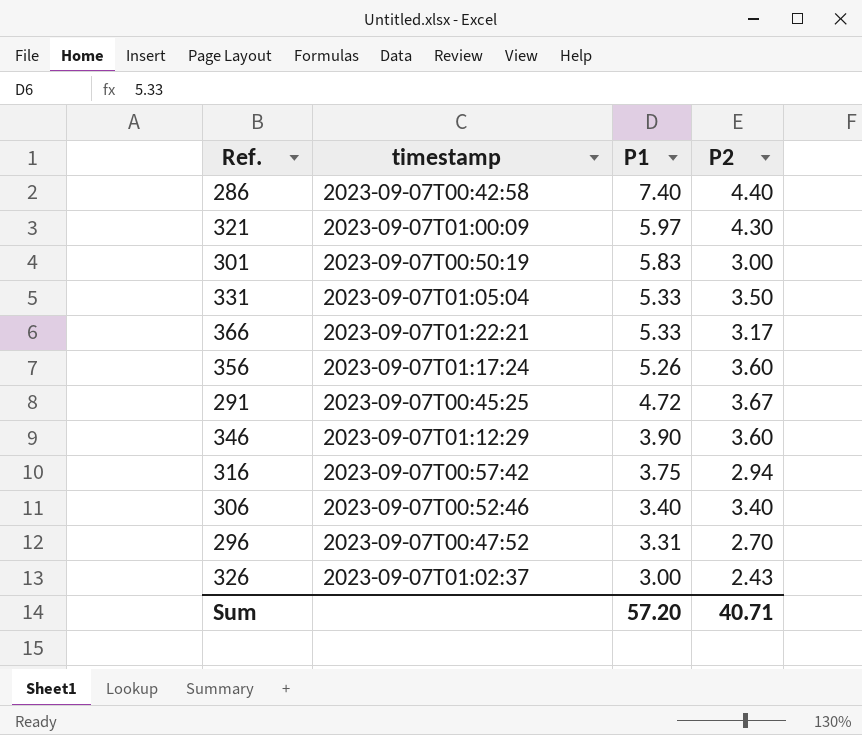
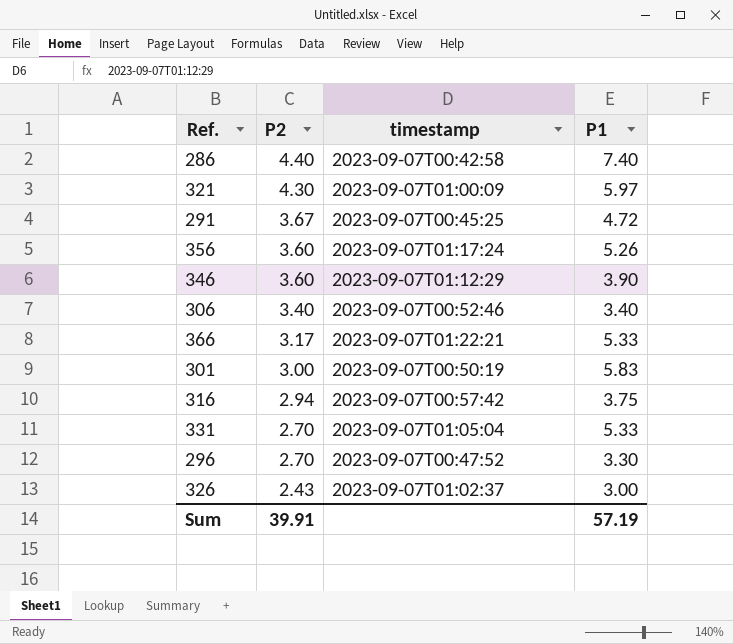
row order: P1 descending -> P2 descending
column P2 | position: 4 -> 2
331 | P2: 3.50 -> 2.70
296 | P1: 3.31 -> 3.30
Sum | P2: 40.71 -> 39.91
Sum | P1: 57.20 -> 57.19

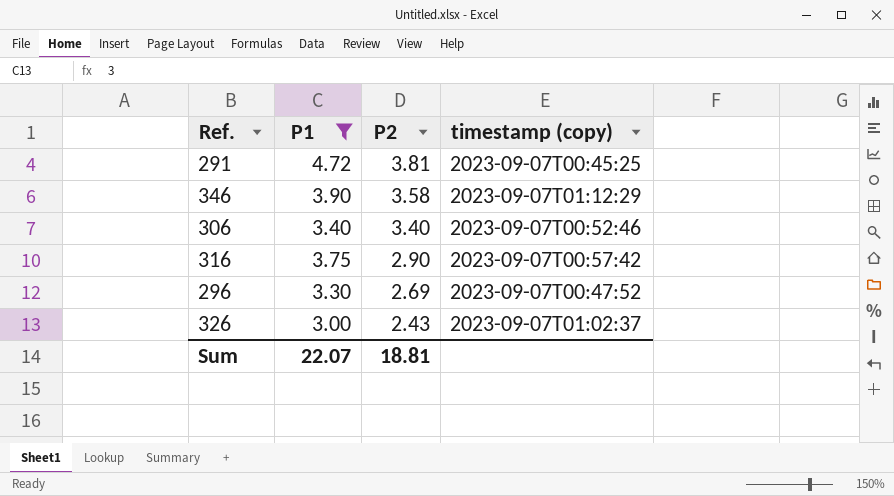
filter: none -> P1 <= 4.72
column P1 | position: 4 -> 2
column name: timestamp -> timestamp (copy)
291 | P2: 3.67 -> 3.81
346 | P2: 3.60 -> 3.58
316 | P2: 2.94 -> 2.90
296 | P2: 2.70 -> 2.69
Sum | P1: 57.19 -> 22.07
Sum | P2: 39.91 -> 18.81

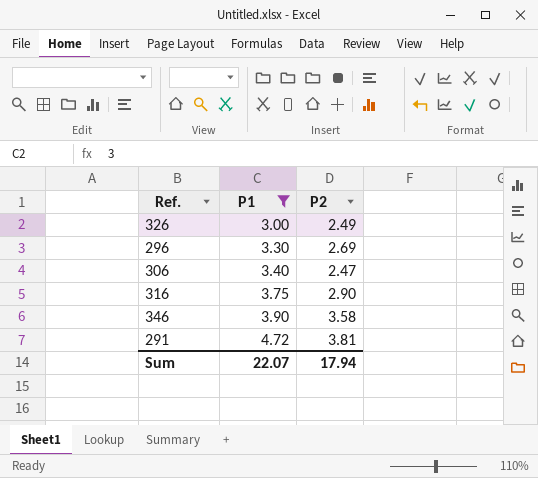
row order: P2 descending -> P1 ascending
column timestamp (copy) | position: 4 -> none
326 | P2: 2.43 -> 2.49
306 | P2: 3.40 -> 2.47
Sum | P2: 18.81 -> 17.94

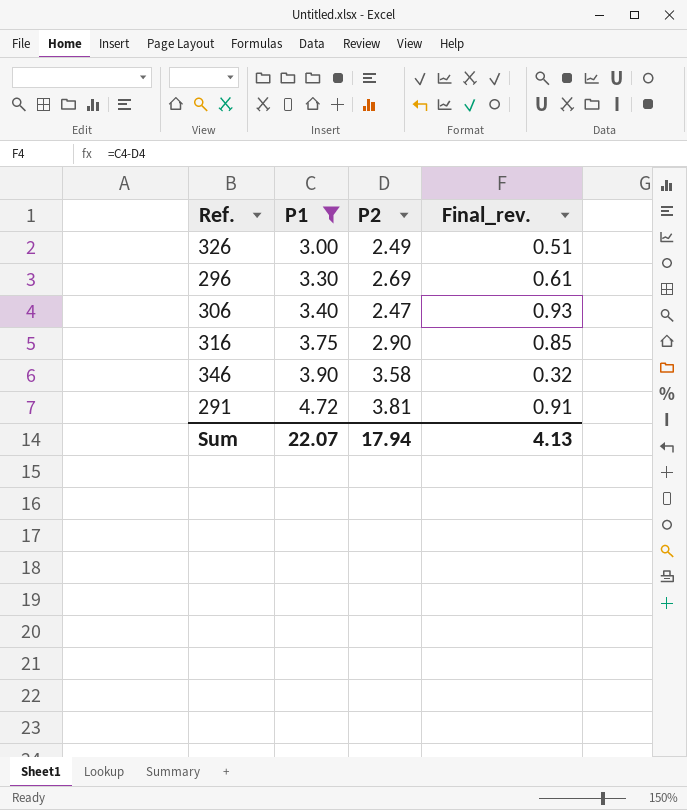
column Final_rev. | formula: none -> [P1] - [P2]

